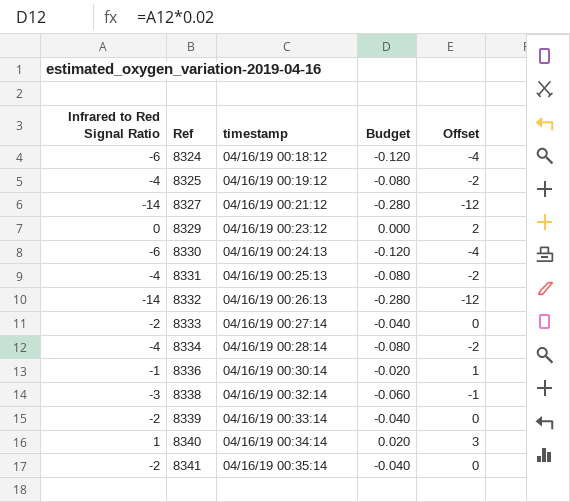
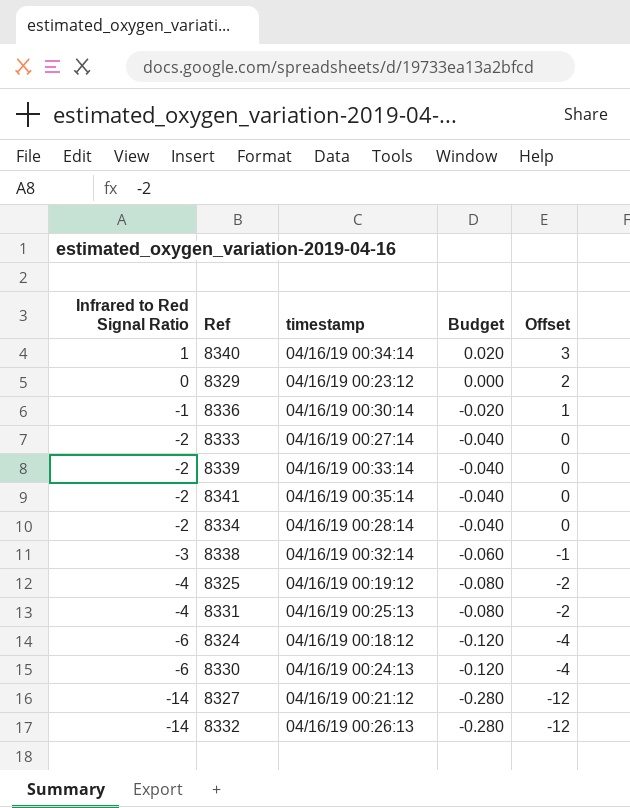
row order: Ref ascending -> Infrared to Red Signal Ratio descending
8334 | Infrared to Red Signal Ratio: -4 -> -2
8334 | Budget: -0.080 -> -0.040
8334 | Offset: -2 -> 0

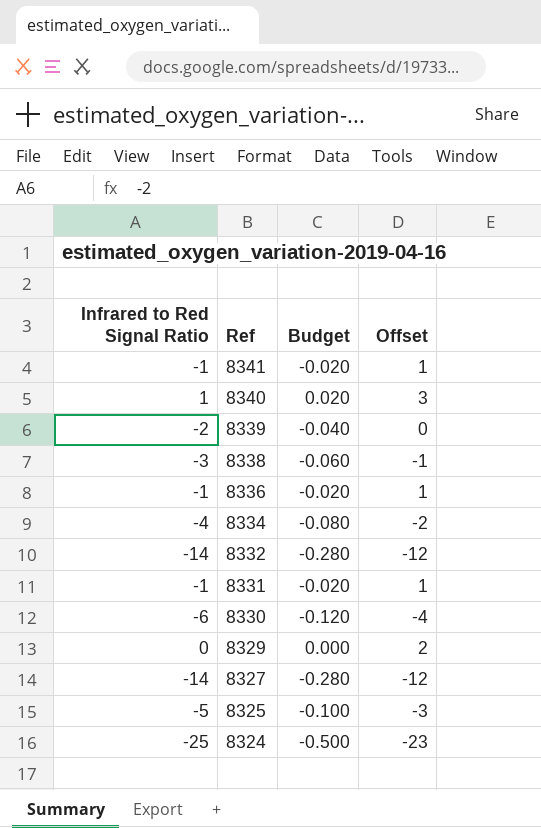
row order: Infrared to Red Signal Ratio descending -> Ref descending
column timestamp | position: 3 -> none
row 8333: -2 | 04/16/19 00:27:14 | -0.040 | 0 -> none
8341 | Infrared to Red Signal Ratio: -2 -> -1
8341 | Budget: -0.040 -> -0.020
8341 | Offset: 0 -> 1
8334 | Infrared to Red Signal Ratio: -2 -> -4
8334 | Budget: -0.040 -> -0.080
8334 | Offset: 0 -> -2
8331 | Infrared to Red Signal Ratio: -4 -> -1
8331 | Budget: -0.080 -> -0.020
8331 | Offset: -2 -> 1
8325 | Infrared to Red Signal Ratio: -4 -> -5
8325 | Budget: -0.080 -> -0.100
8325 | Offset: -2 -> -3
8324 | Infrared to Red Signal Ratio: -6 -> -25
8324 | Budget: -0.120 -> -0.500
8324 | Offset: -4 -> -23

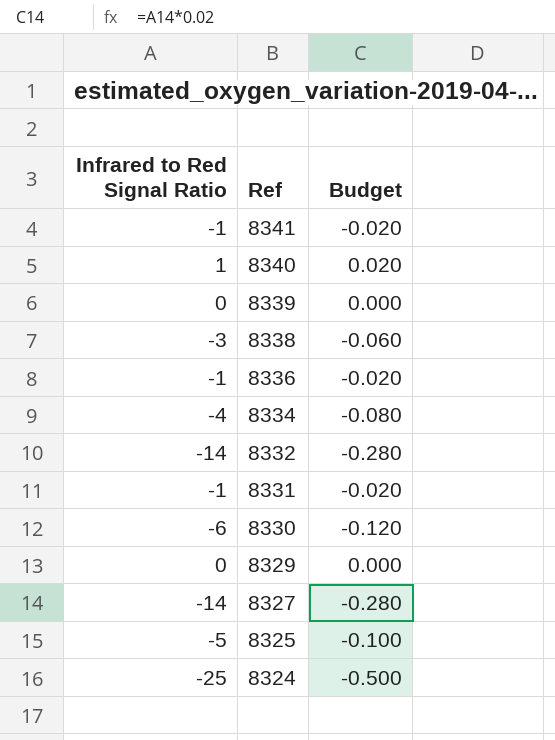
column Offset | formula: [Infrared to Red Signal Ratio] + 2 -> none
8339 | Infrared to Red Signal Ratio: -2 -> 0
8339 | Budget: -0.040 -> 0.000

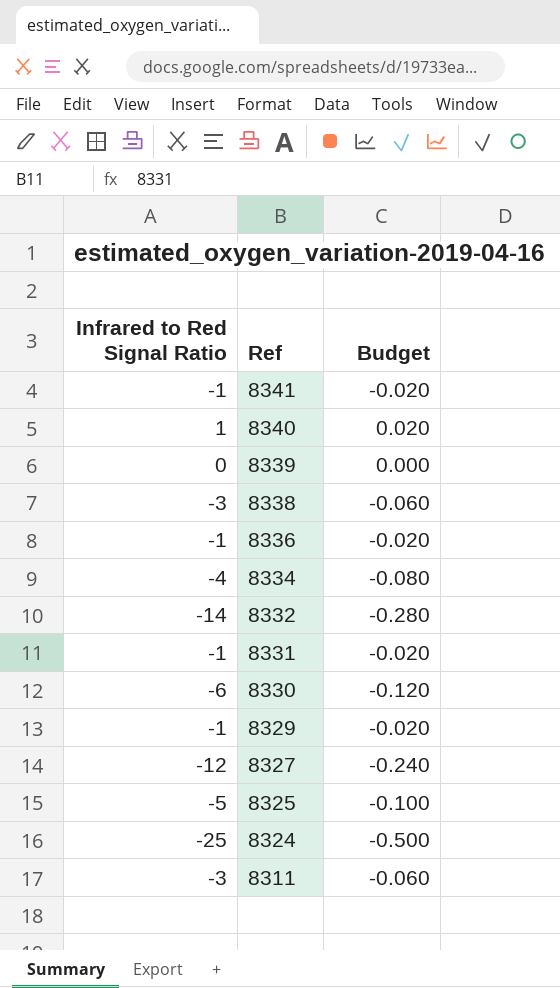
8329 | Infrared to Red Signal Ratio: 0 -> -1
8329 | Budget: 0.000 -> -0.020
8327 | Infrared to Red Signal Ratio: -14 -> -12
8327 | Budget: -0.280 -> -0.240
row 8311: none -> -3 | -0.060

